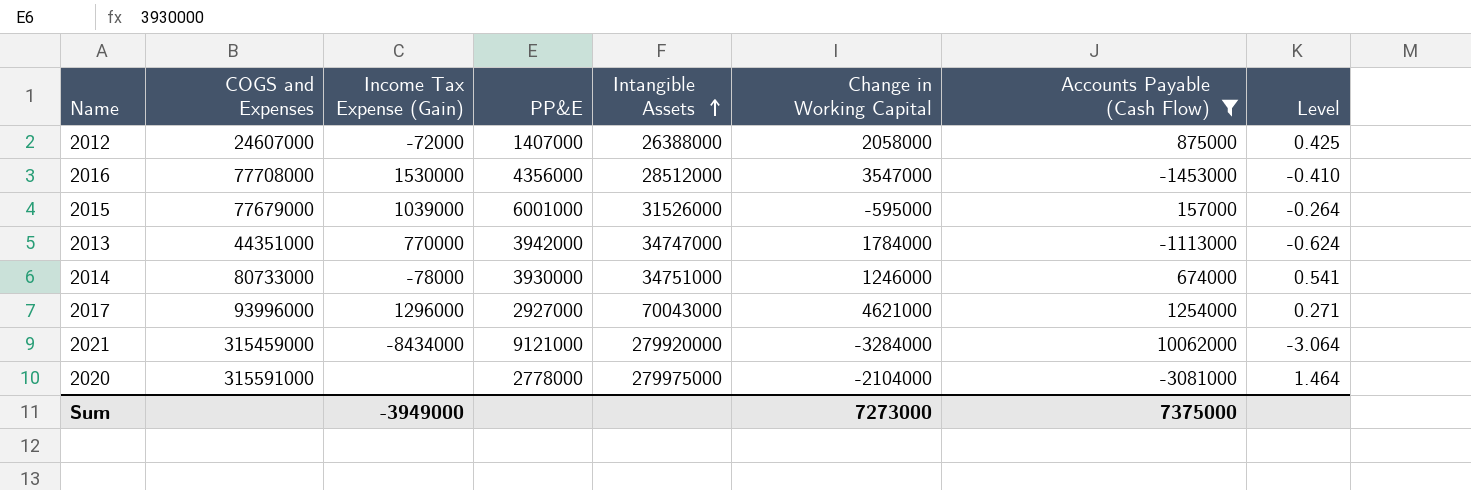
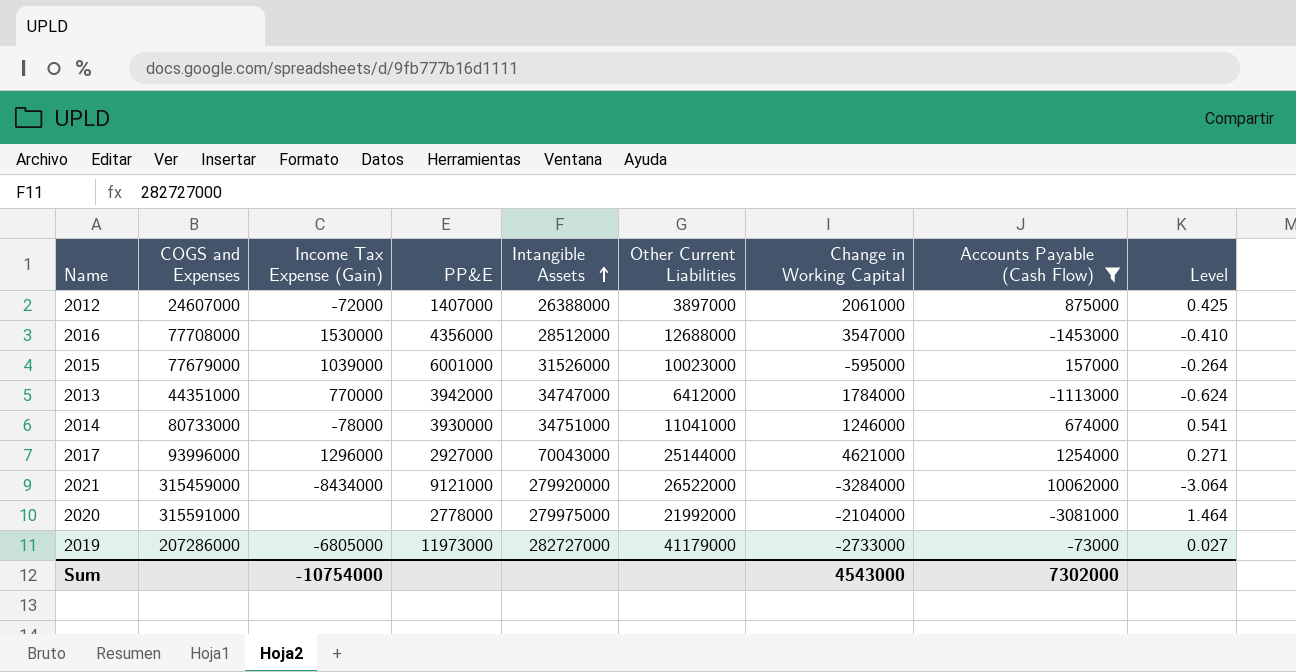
column Other Current Liabilities | position: none -> 6
2012 | Change in Working Capital: 2058000 -> 2061000
row 2019: none -> 207286000 | -6805000 | 11973000 | 282727000 | 41179000 | -2733000 | -73000 | 0.027
Sum | Income Tax Expense (Gain): -3949000 -> -10754000
Sum | Change in Working Capital: 7273000 -> 4543000
Sum | Accounts Payable (Cash Flow): 7375000 -> 7302000

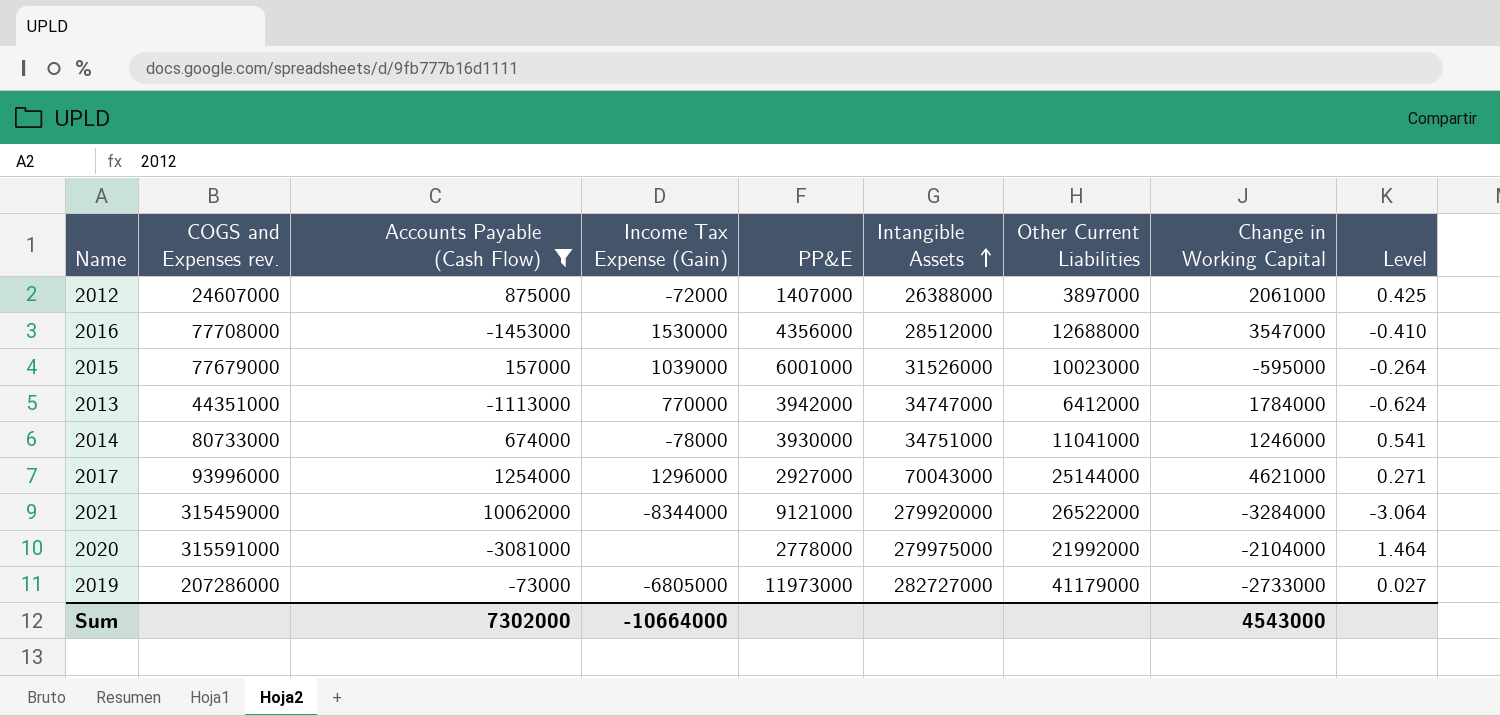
column name: COGS and Expenses -> COGS and Expenses rev.
column Accounts Payable (Cash Flow) | position: 8 -> 3
2021 | Income Tax Expense (Gain): -8434000 -> -8344000
Sum | Income Tax Expense (Gain): -10754000 -> -10664000

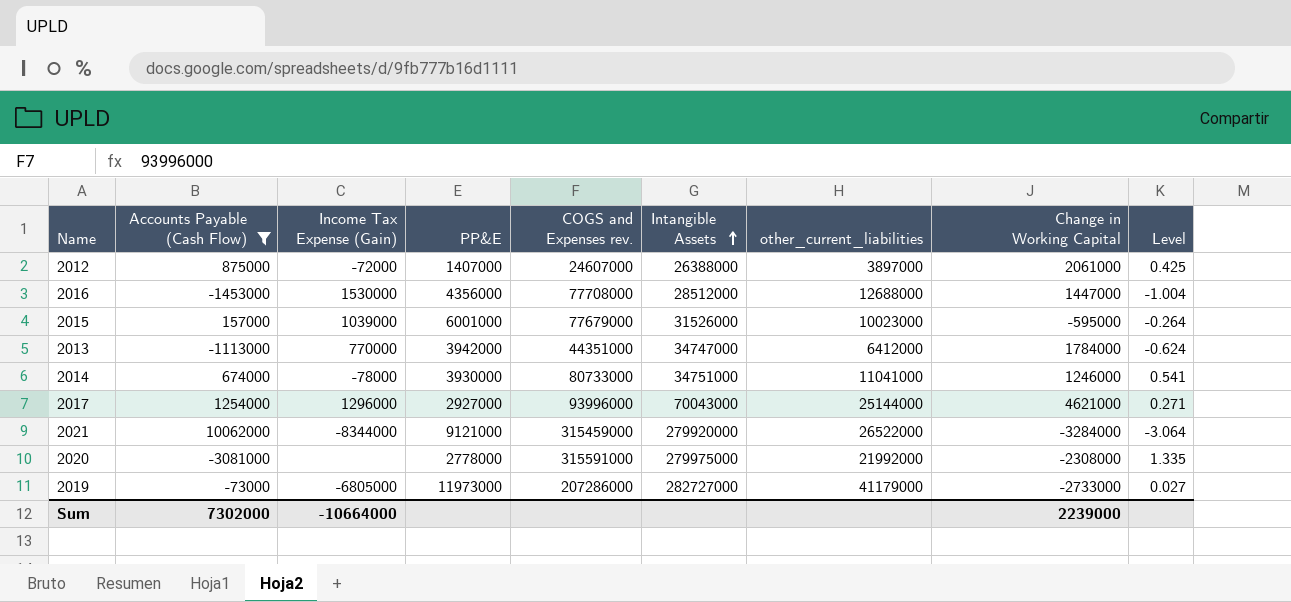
column COGS and Expenses rev. | position: 2 -> 5
column name: Other Current Liabilities -> other_current_liabilities
2016 | Change in Working Capital: 3547000 -> 1447000
2016 | Level: -0.410 -> -1.004
2020 | Change in Working Capital: -2104000 -> -2308000
2020 | Level: 1.464 -> 1.335
Sum | Change in Working Capital: 4543000 -> 2239000

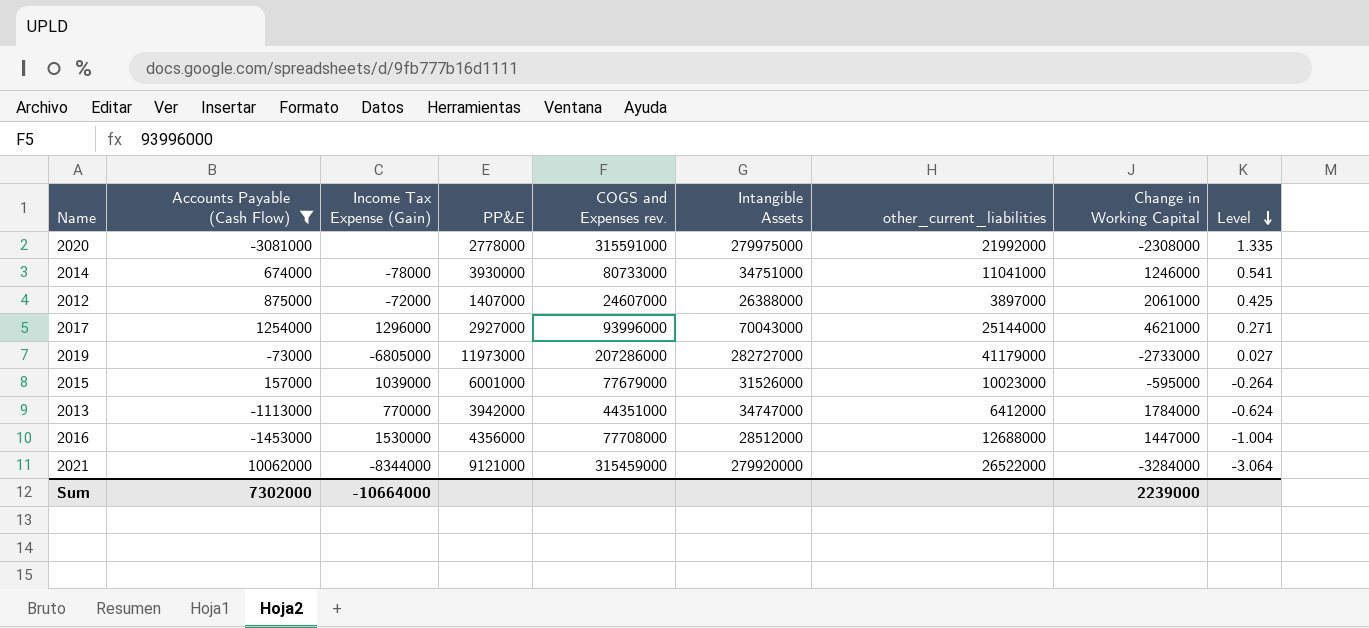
row order: Intangible Assets ascending -> Level descending

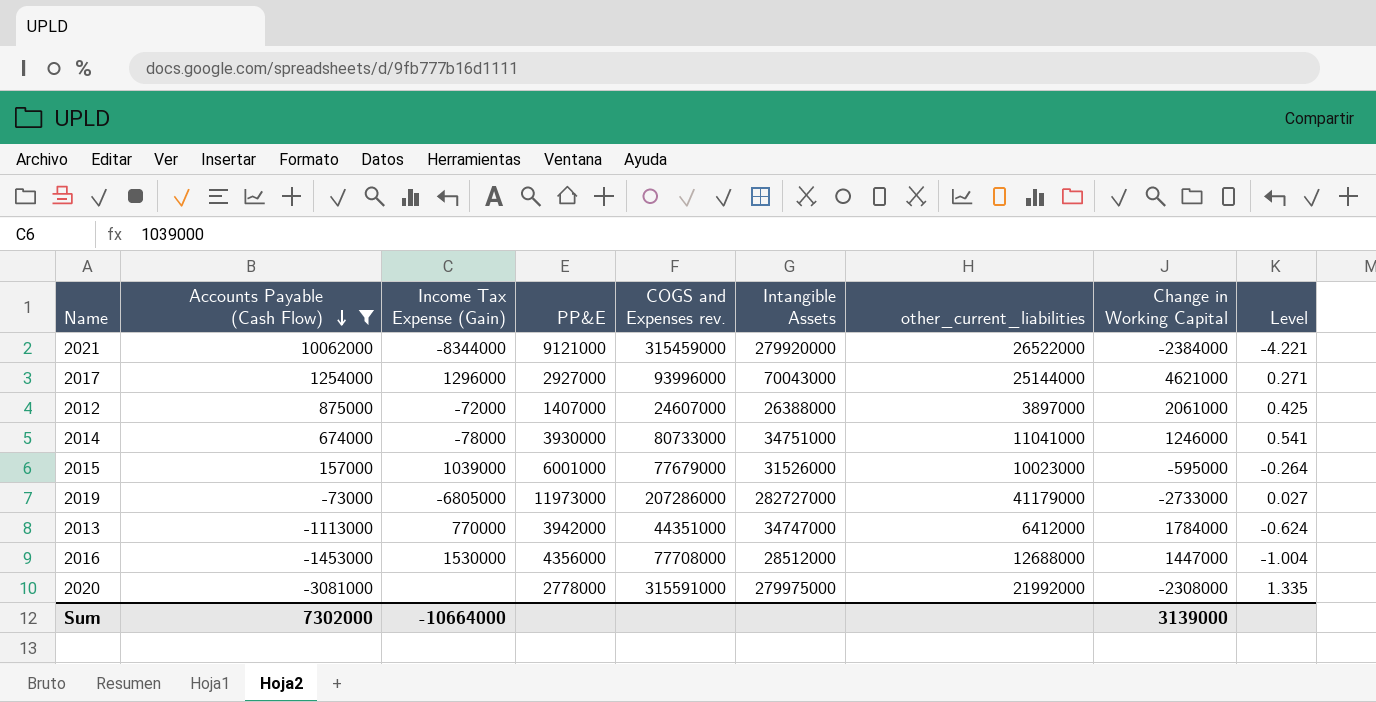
row order: Level descending -> Accounts Payable (Cash Flow) descending
2021 | Change in Working Capital: -3284000 -> -2384000
2021 | Level: -3.064 -> -4.221
Sum | Change in Working Capital: 2239000 -> 3139000

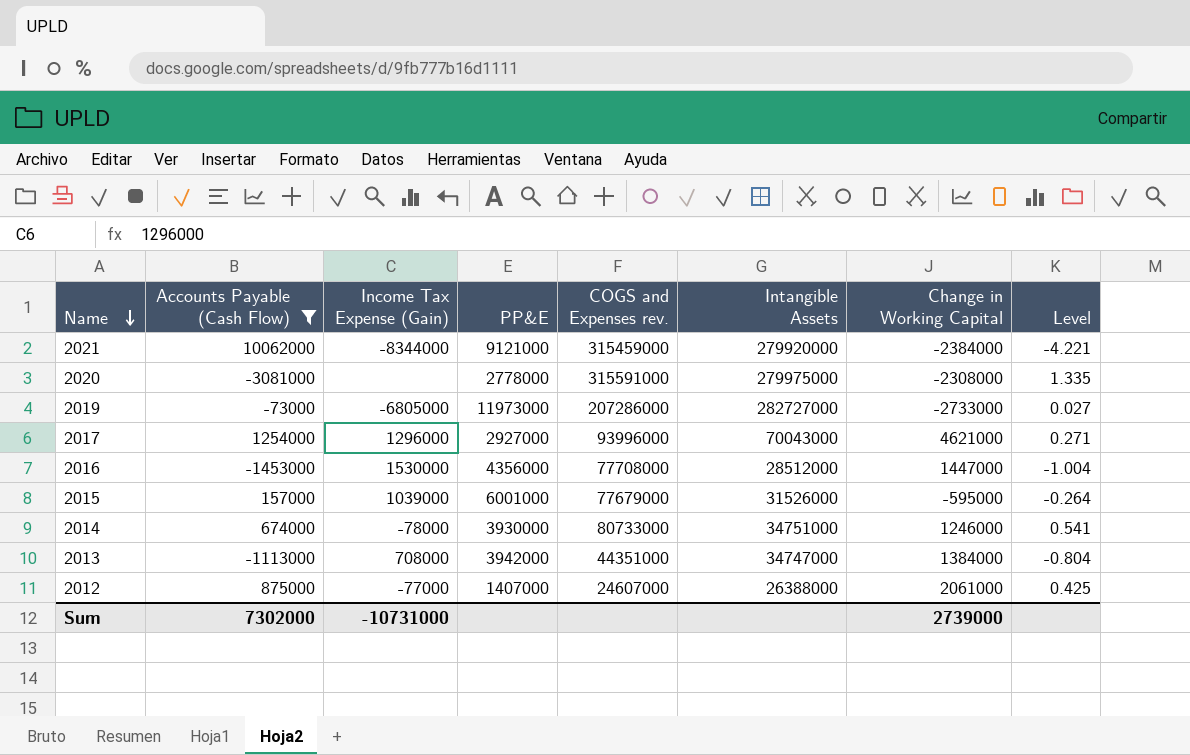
row order: Accounts Payable (Cash Flow) descending -> Name descending
column other_current_liabilities | position: 7 -> none
2013 | Income Tax Expense (Gain): 770000 -> 708000
2013 | Change in Working Capital: 1784000 -> 1384000
2013 | Level: -0.624 -> -0.804
2012 | Income Tax Expense (Gain): -72000 -> -77000
Sum | Income Tax Expense (Gain): -10664000 -> -10731000
Sum | Change in Working Capital: 3139000 -> 2739000

